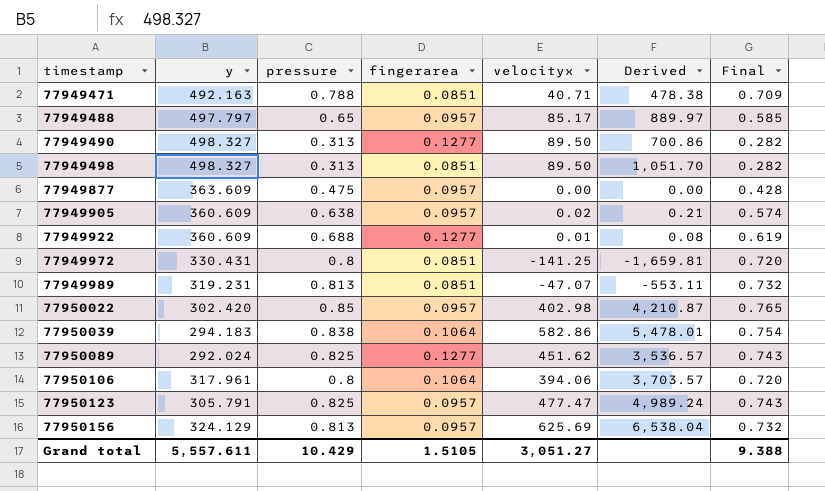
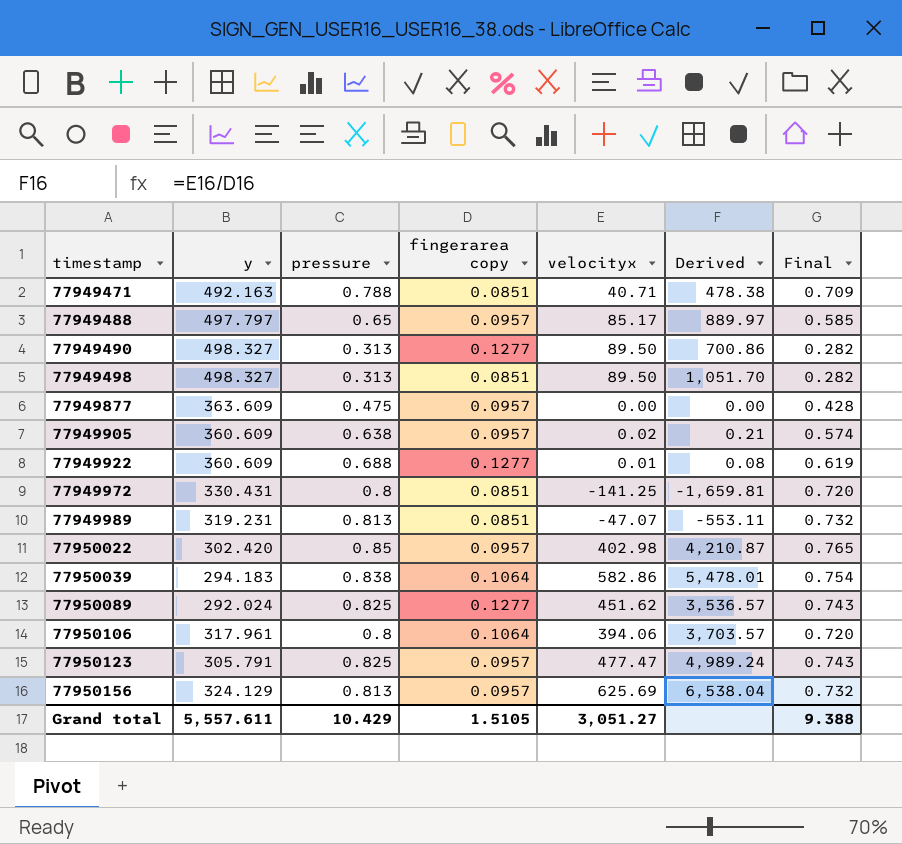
column name: fingerarea -> fingerarea copy

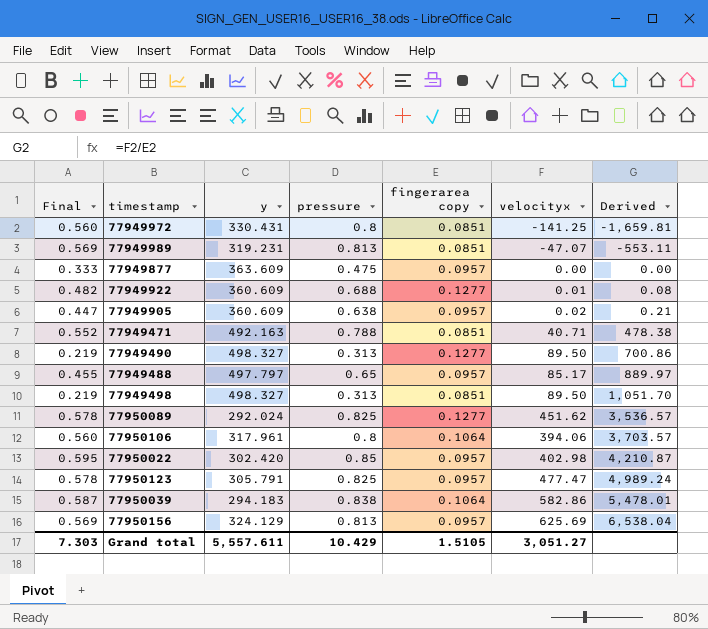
row order: timestamp ascending -> Derived ascending
column Final | formula: [pressure] * 0.9 -> [pressure] * 0.7
column Final | position: 7 -> 1
Grand total | Final: 9.388 -> 7.303

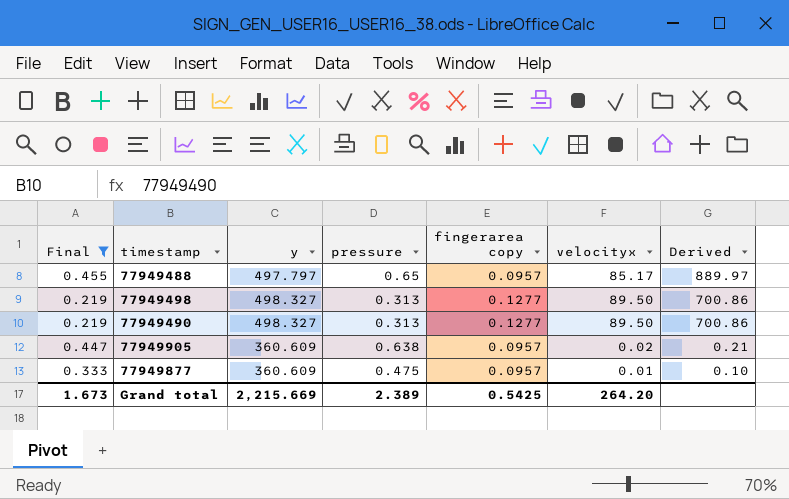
filter: none -> Final <= 0.455
row order: Derived ascending -> Derived descending
77949498 | fingerarea copy: 0.0851 -> 0.1277
77949498 | Derived: 1,051.70 -> 700.86
77949877 | y: 363.609 -> 360.609
77949877 | velocityx: 0.00 -> 0.01
77949877 | Derived: 0.00 -> 0.10
Grand total | Final: 7.303 -> 1.673
Grand total | y: 5,557.611 -> 2,215.669
Grand total | pressure: 10.429 -> 2.389
Grand total | fingerarea copy: 1.5105 -> 0.5425
Grand total | velocityx: 3,051.27 -> 264.20

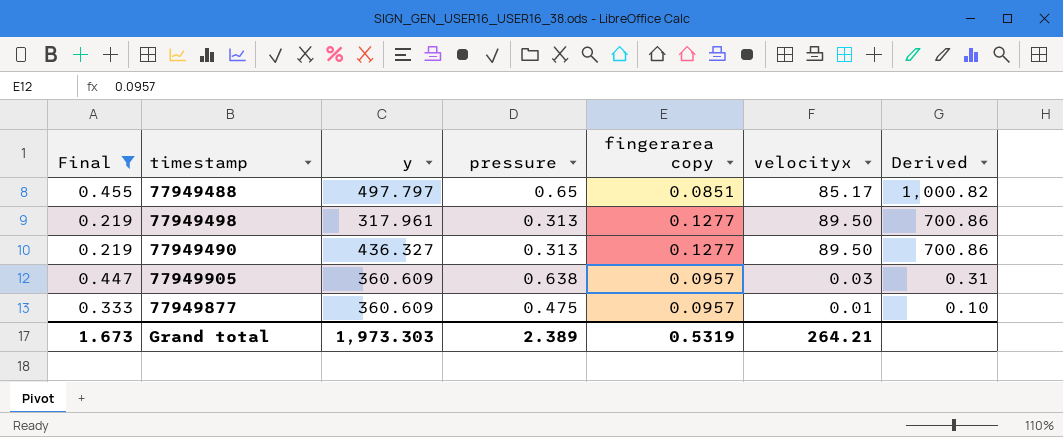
77949488 | fingerarea copy: 0.0957 -> 0.0851
77949488 | Derived: 889.97 -> 1,000.82
77949498 | y: 498.327 -> 317.961
77949490 | y: 498.327 -> 436.327
77949905 | velocityx: 0.02 -> 0.03
77949905 | Derived: 0.21 -> 0.31
Grand total | y: 2,215.669 -> 1,973.303
Grand total | fingerarea copy: 0.5425 -> 0.5319
Grand total | velocityx: 264.20 -> 264.21

